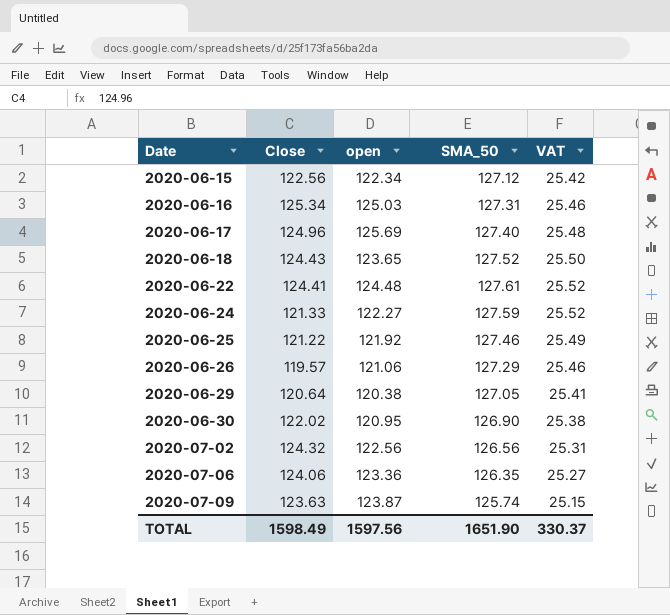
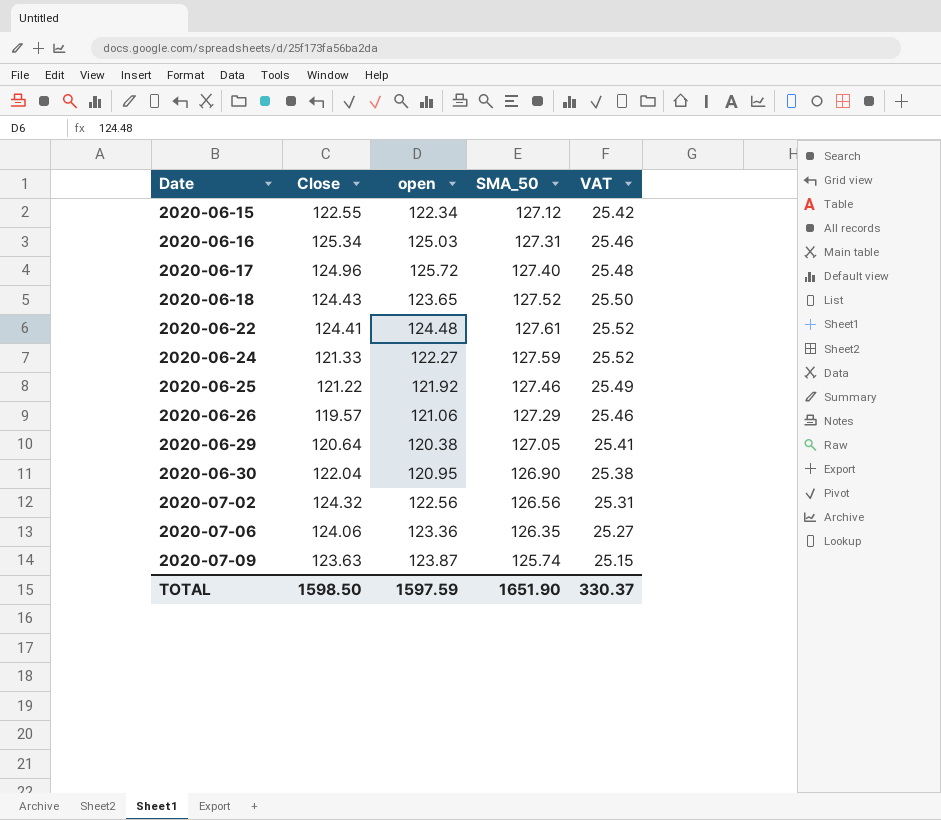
2020-06-15 | Close: 122.56 -> 122.55
2020-06-17 | open: 125.69 -> 125.72
2020-06-30 | Close: 122.02 -> 122.04
TOTAL | Close: 1598.49 -> 1598.50
TOTAL | open: 1597.56 -> 1597.59

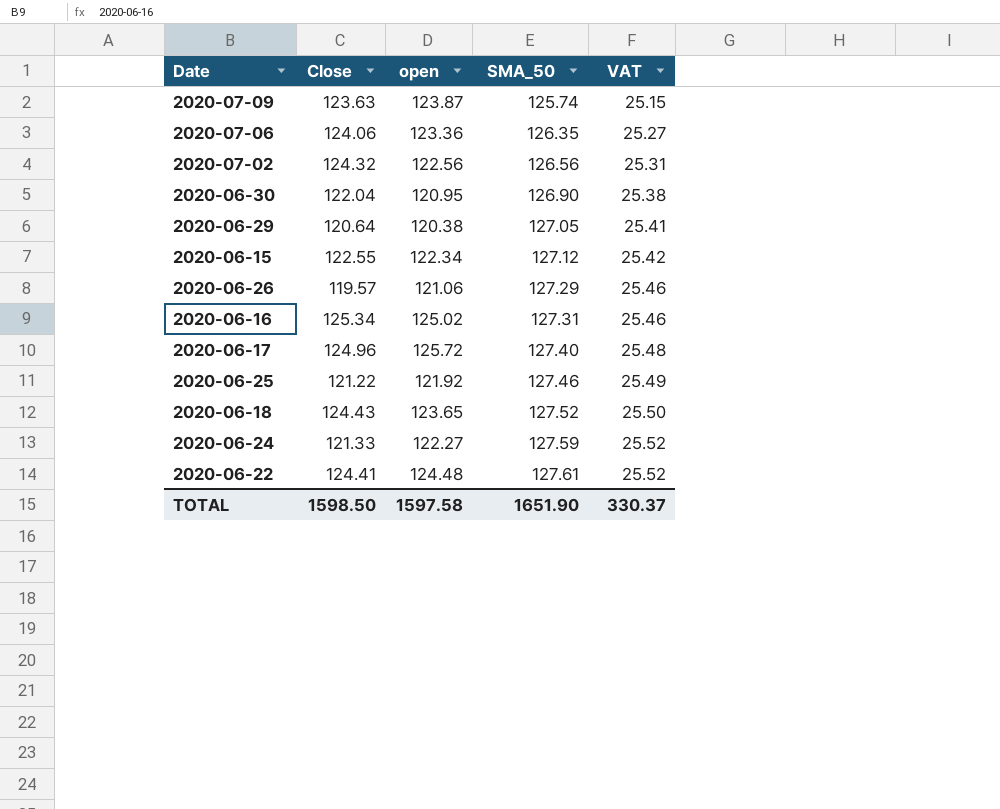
row order: Date ascending -> SMA_50 ascending
2020-06-16 | open: 125.03 -> 125.02
TOTAL | open: 1597.59 -> 1597.58

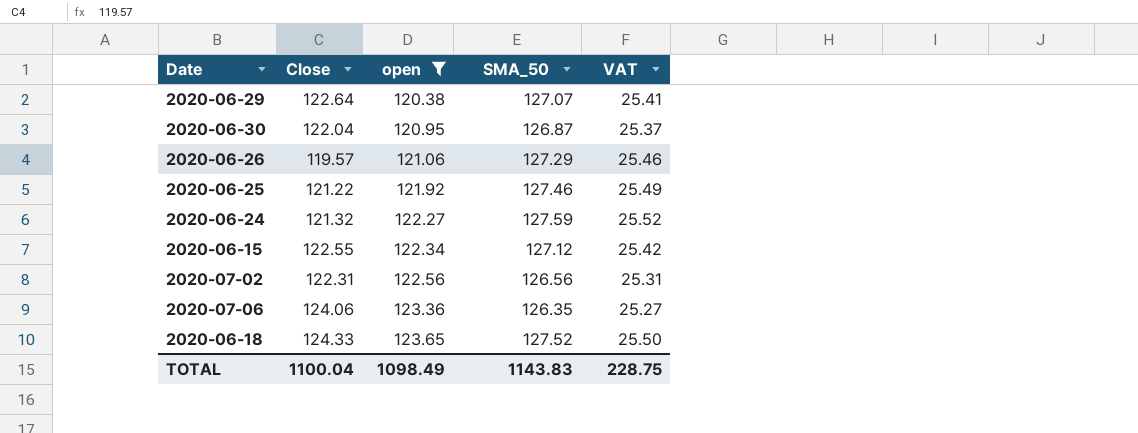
filter: none -> open <= 123.65
row order: SMA_50 ascending -> open ascending
2020-06-29 | Close: 120.64 -> 122.64
2020-06-29 | SMA_50: 127.05 -> 127.07
2020-06-30 | SMA_50: 126.90 -> 126.87
2020-06-30 | VAT: 25.38 -> 25.37
2020-06-24 | Close: 121.33 -> 121.32
2020-07-02 | Close: 124.32 -> 122.31
2020-06-18 | Close: 124.43 -> 124.33
TOTAL | Close: 1598.50 -> 1100.04
TOTAL | open: 1597.58 -> 1098.49
TOTAL | SMA_50: 1651.90 -> 1143.83
TOTAL | VAT: 330.37 -> 228.75

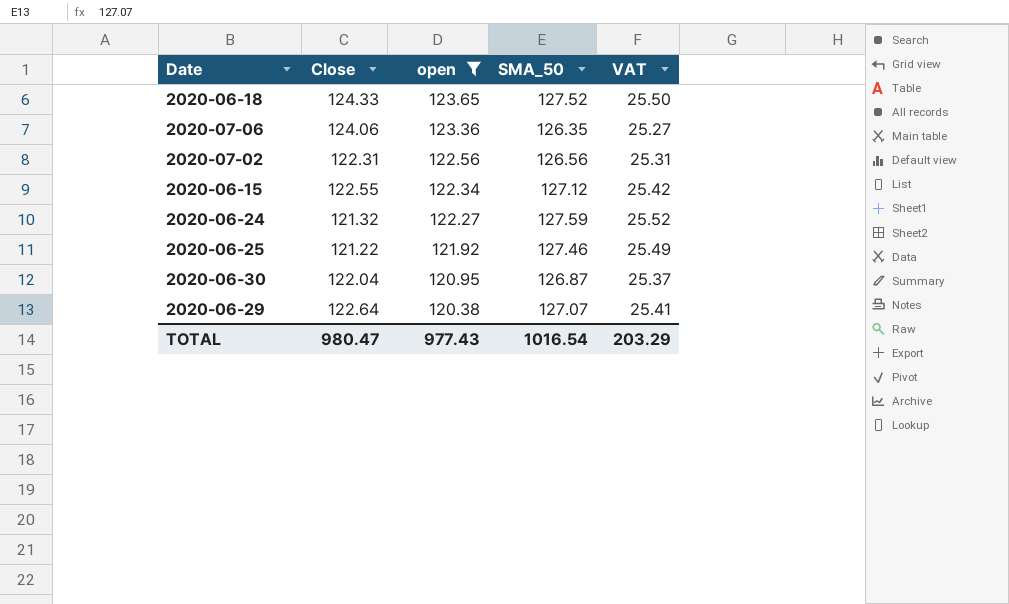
row order: open ascending -> open descending
row 2020-06-26: 119.57 | 121.06 | 127.29 | 25.46 -> none
TOTAL | Close: 1100.04 -> 980.47
TOTAL | open: 1098.49 -> 977.43
TOTAL | SMA_50: 1143.83 -> 1016.54
TOTAL | VAT: 228.75 -> 203.29

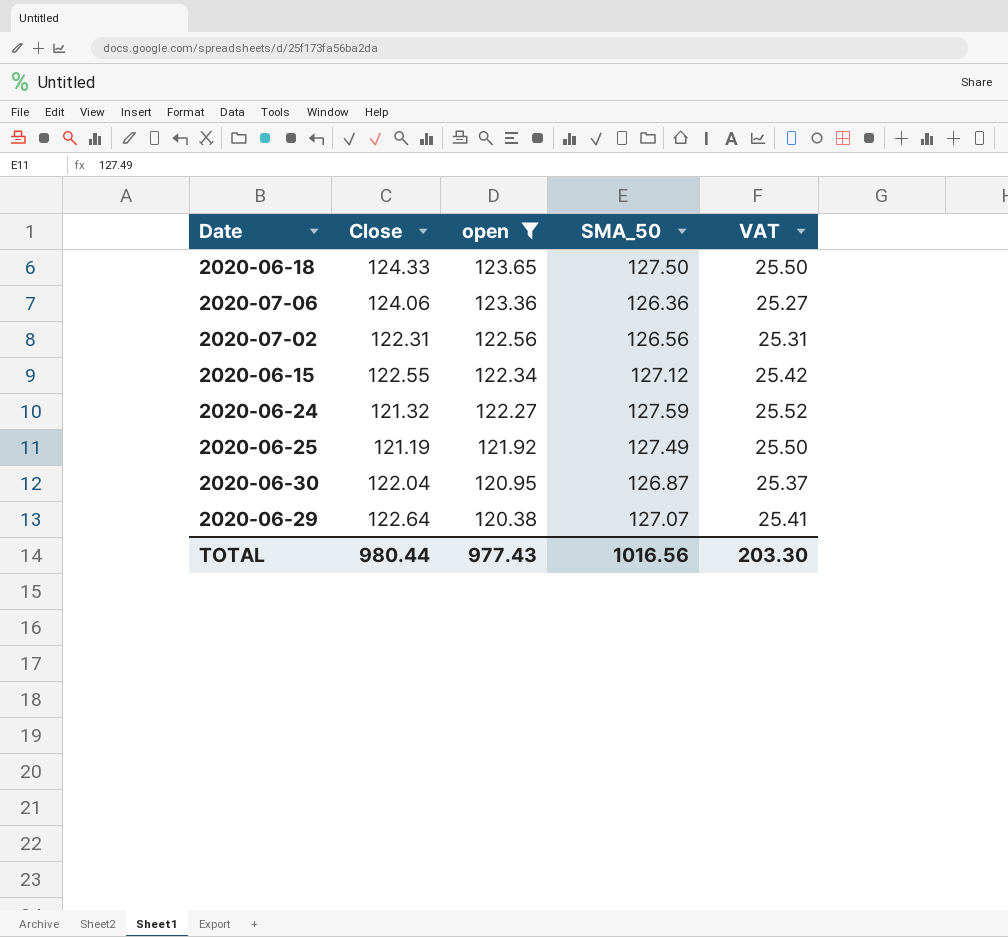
2020-06-18 | SMA_50: 127.52 -> 127.50
2020-07-06 | SMA_50: 126.35 -> 126.36
2020-06-25 | Close: 121.22 -> 121.19
2020-06-25 | SMA_50: 127.46 -> 127.49
2020-06-25 | VAT: 25.49 -> 25.50
TOTAL | Close: 980.47 -> 980.44
TOTAL | SMA_50: 1016.54 -> 1016.56
TOTAL | VAT: 203.29 -> 203.30

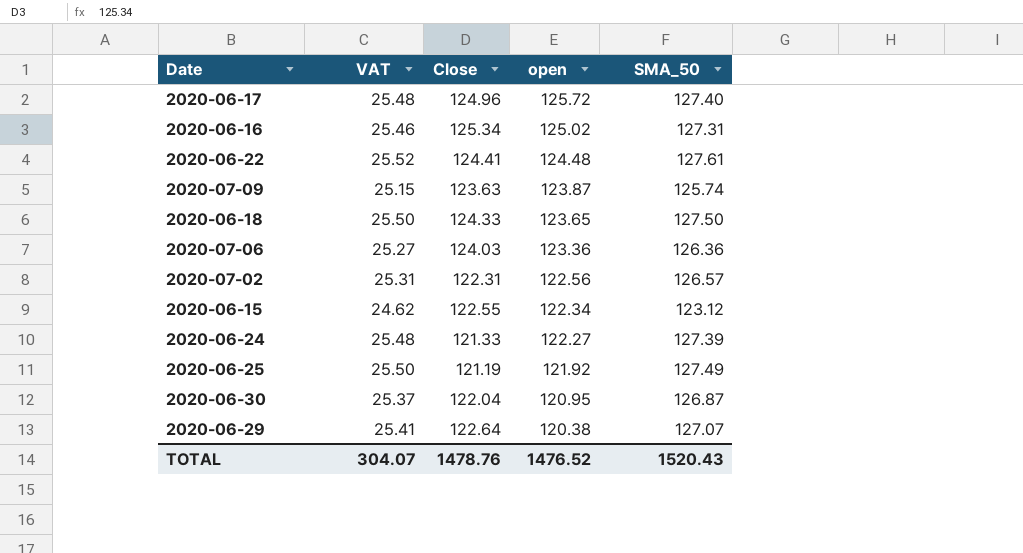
filter: open <= 123.65 -> none
column VAT | position: 5 -> 2
2020-07-06 | Close: 124.06 -> 124.03
2020-07-02 | SMA_50: 126.56 -> 126.57
2020-06-15 | VAT: 25.42 -> 24.62
2020-06-15 | SMA_50: 127.12 -> 123.12
2020-06-24 | VAT: 25.52 -> 25.48
2020-06-24 | Close: 121.32 -> 121.33
2020-06-24 | SMA_50: 127.59 -> 127.39
TOTAL | VAT: 203.30 -> 304.07
TOTAL | Close: 980.44 -> 1478.76
TOTAL | open: 977.43 -> 1476.52
TOTAL | SMA_50: 1016.56 -> 1520.43

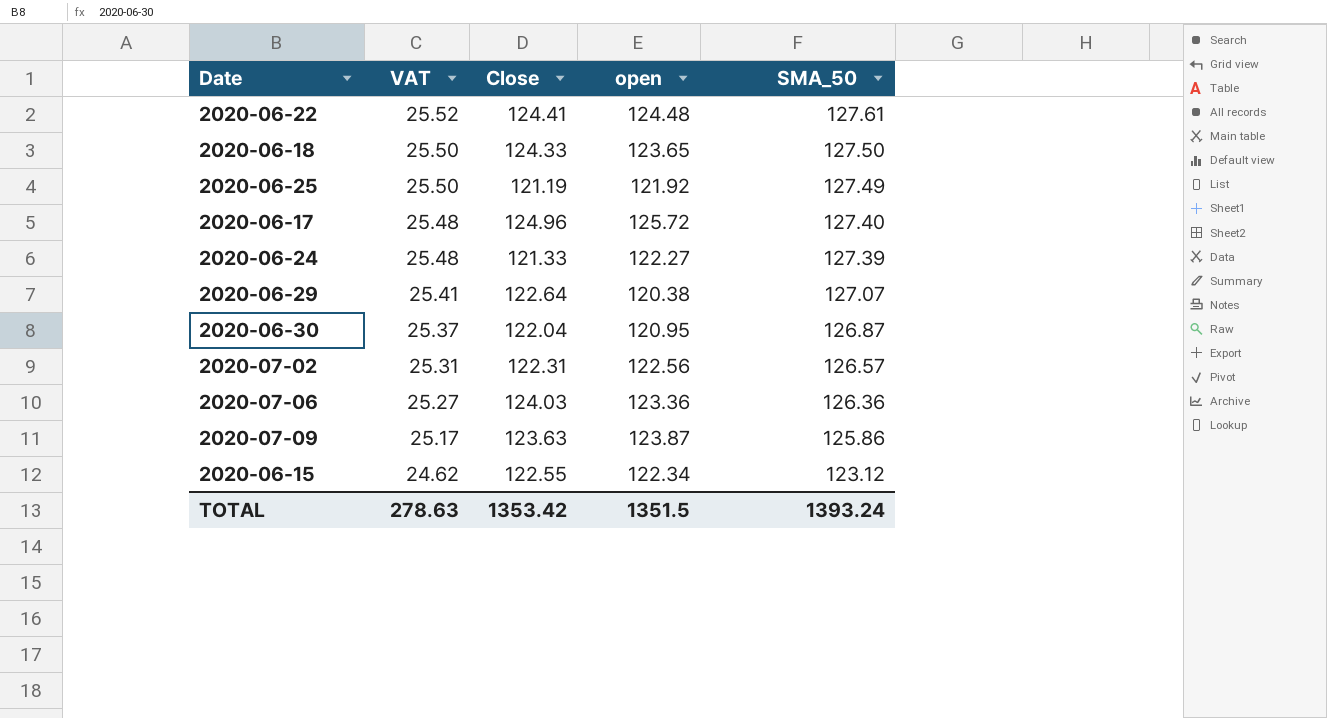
row order: open descending -> VAT descending
row 2020-06-16: 25.46 | 125.34 | 125.02 | 127.31 -> none
2020-07-09 | VAT: 25.15 -> 25.17
2020-07-09 | SMA_50: 125.74 -> 125.86
TOTAL | VAT: 304.07 -> 278.63
TOTAL | Close: 1478.76 -> 1353.42
TOTAL | open: 1476.52 -> 1351.5
TOTAL | SMA_50: 1520.43 -> 1393.24

